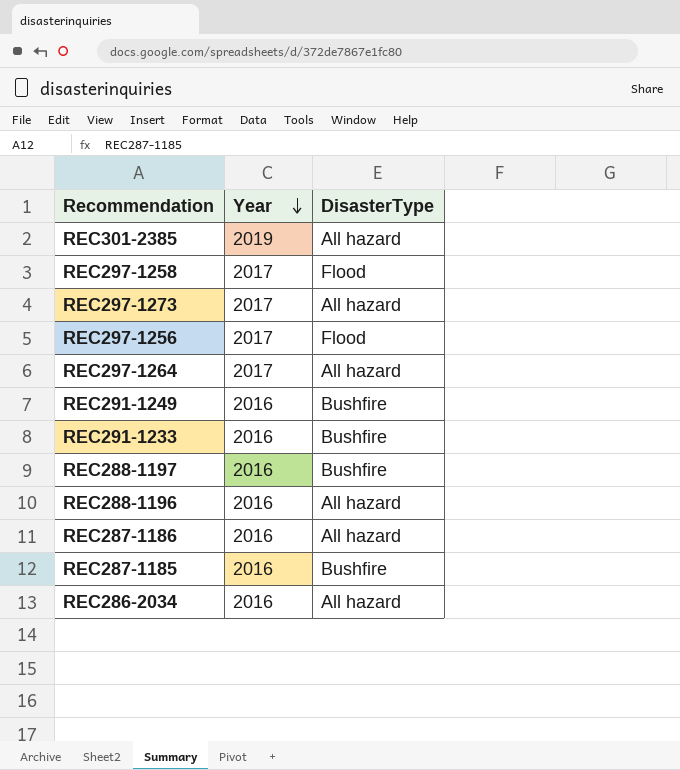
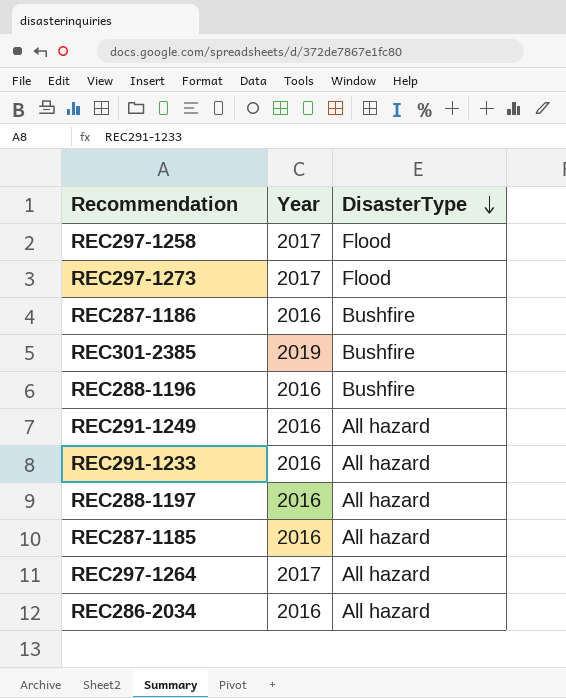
row order: Year descending -> DisasterType descending
row REC297-1256: 2017 | Flood -> none
REC297-1273 | DisasterType: All hazard -> Flood
REC287-1186 | DisasterType: All hazard -> Bushfire
REC301-2385 | DisasterType: All hazard -> Bushfire
REC288-1196 | DisasterType: All hazard -> Bushfire
REC291-1249 | DisasterType: Bushfire -> All hazard
REC291-1233 | DisasterType: Bushfire -> All hazard
REC288-1197 | DisasterType: Bushfire -> All hazard
REC287-1185 | DisasterType: Bushfire -> All hazard

